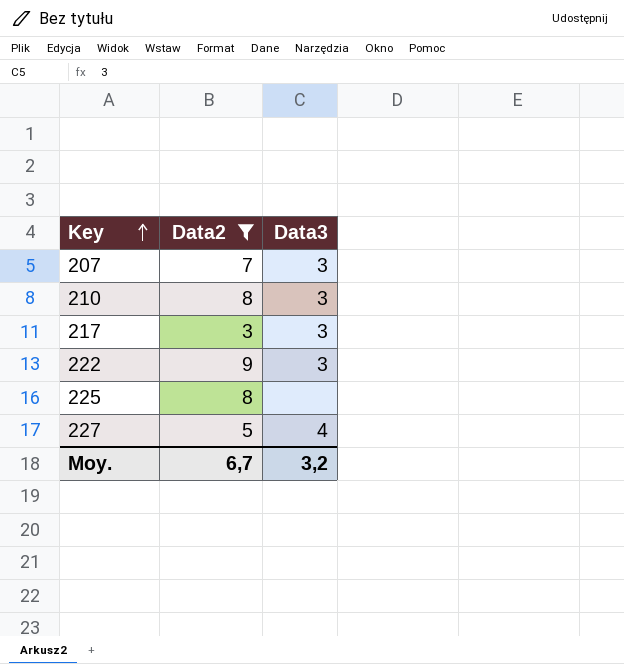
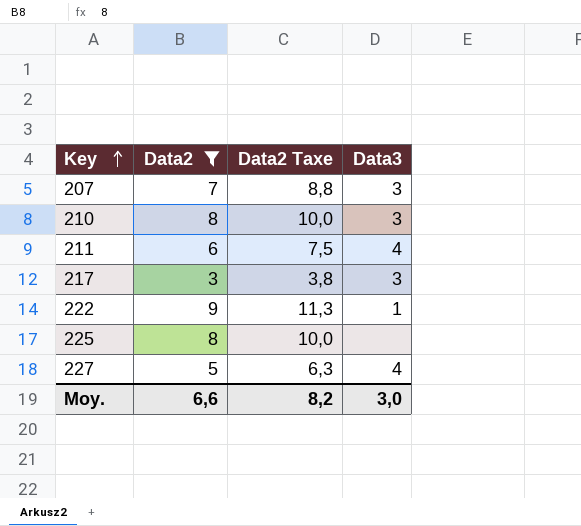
column Data2 Taxe | formula: none -> [Data2] * 1,25
row 211: none -> 6 | 7,5 | 4
222 | Data3: 3 -> 1
Moy. | Data2: 6,7 -> 6,6
Moy. | Data3: 3,2 -> 3,0

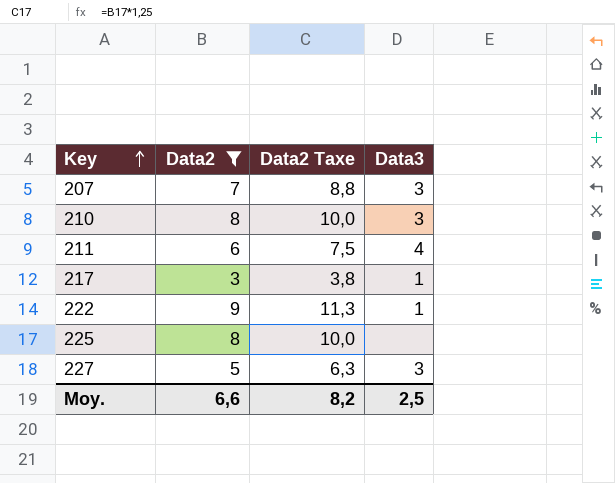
217 | Data3: 3 -> 1
227 | Data3: 4 -> 3
Moy. | Data3: 3,0 -> 2,5

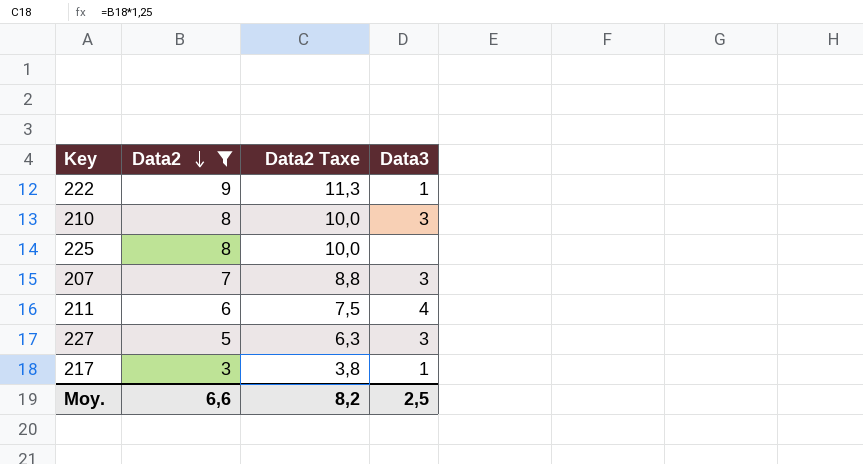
row order: Key ascending -> Data2 descending

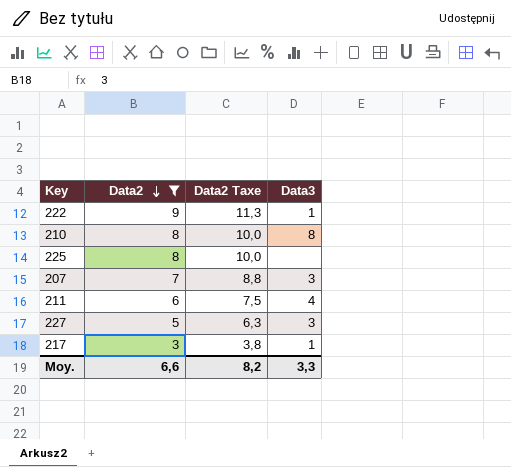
210 | Data3: 3 -> 8
Moy. | Data3: 2,5 -> 3,3

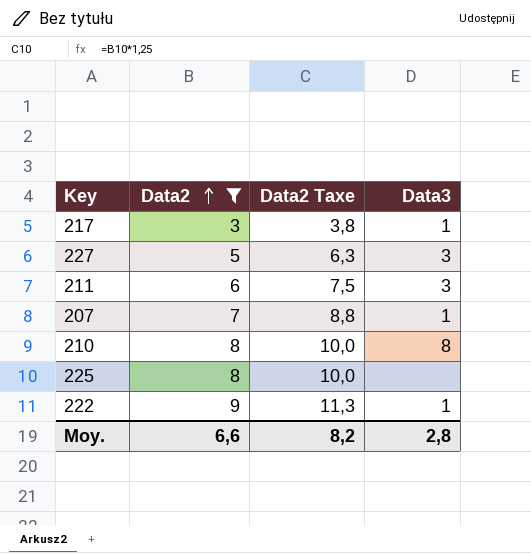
row order: Data2 descending -> Data2 ascending
211 | Data3: 4 -> 3
207 | Data3: 3 -> 1
Moy. | Data3: 3,3 -> 2,8

